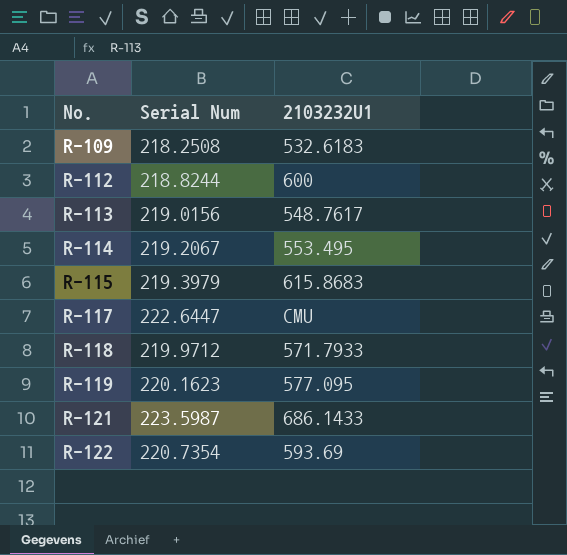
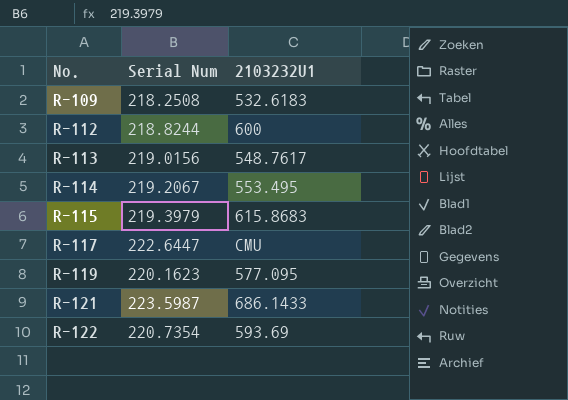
row R-118: 219.9712 | 571.7933 -> none

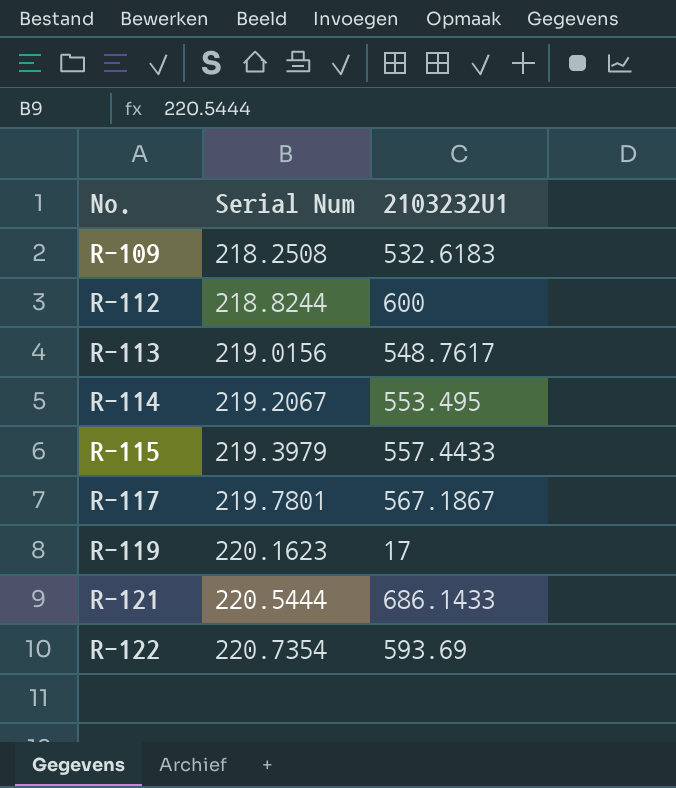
R-115 | 2103232U1: 615.8683 -> 557.4433
R-117 | Serial Num: 222.6447 -> 219.7801
R-117 | 2103232U1: CMU -> 567.1867
R-119 | 2103232U1: 577.095 -> 17
R-121 | Serial Num: 223.5987 -> 220.5444

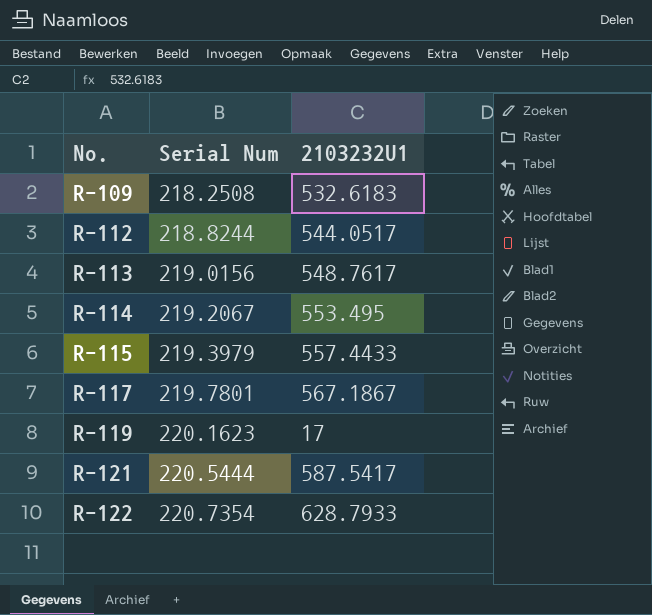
R-112 | 2103232U1: 600 -> 544.0517
R-121 | 2103232U1: 686.1433 -> 587.5417
R-122 | 2103232U1: 593.69 -> 628.7933

